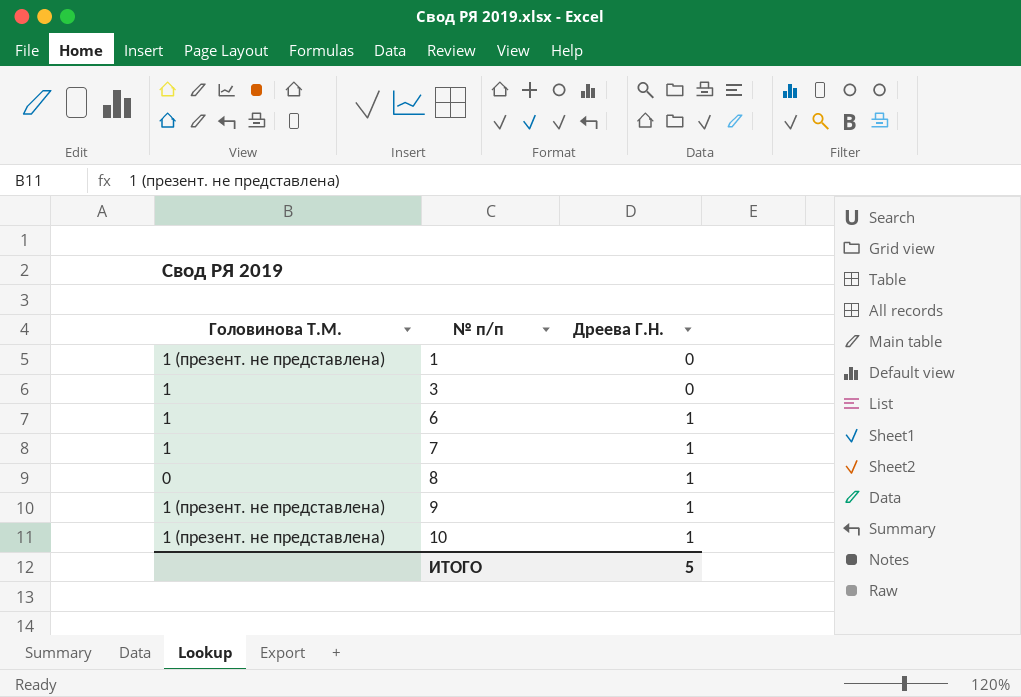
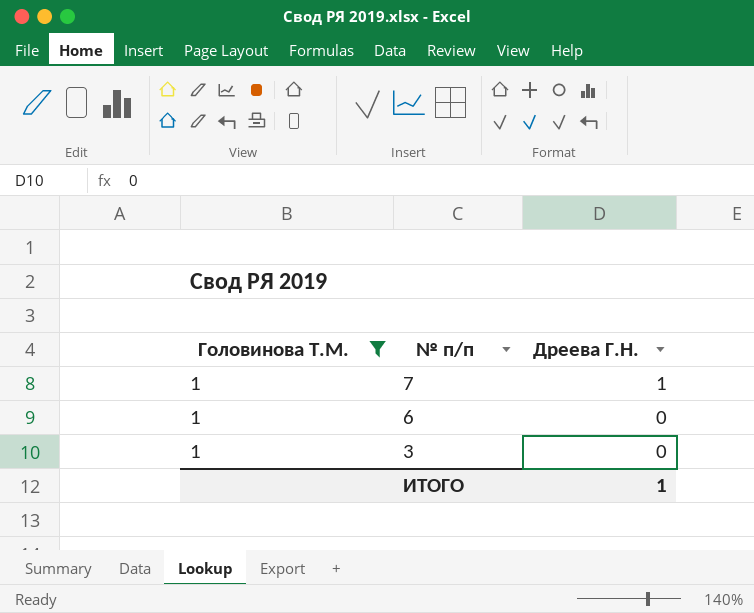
filter: none -> Головинова Т.М. = 1
row order: № п/п ascending -> № п/п descending
6 | Дреева Г.Н.: 1 -> 0
ИТОГО | Дреева Г.Н.: 5 -> 1

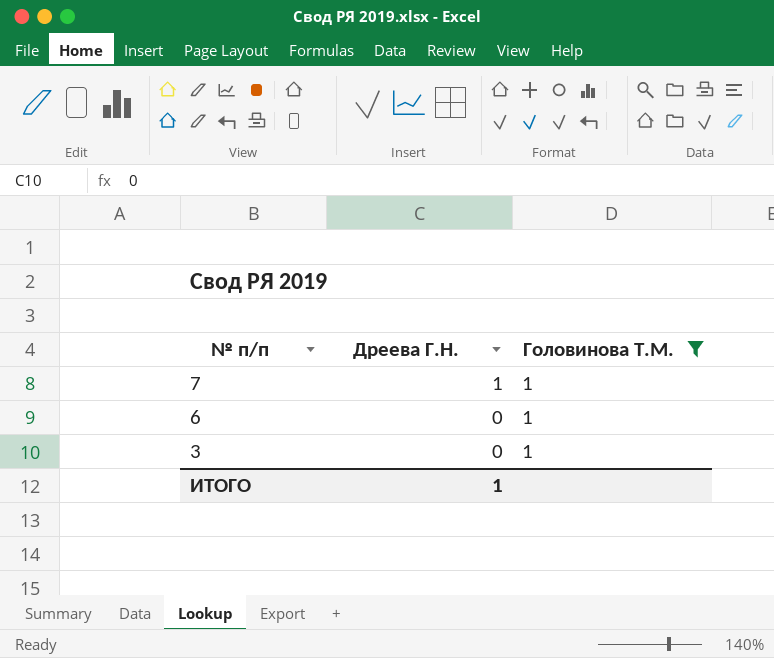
column Головинова Т.М. | position: 1 -> 3

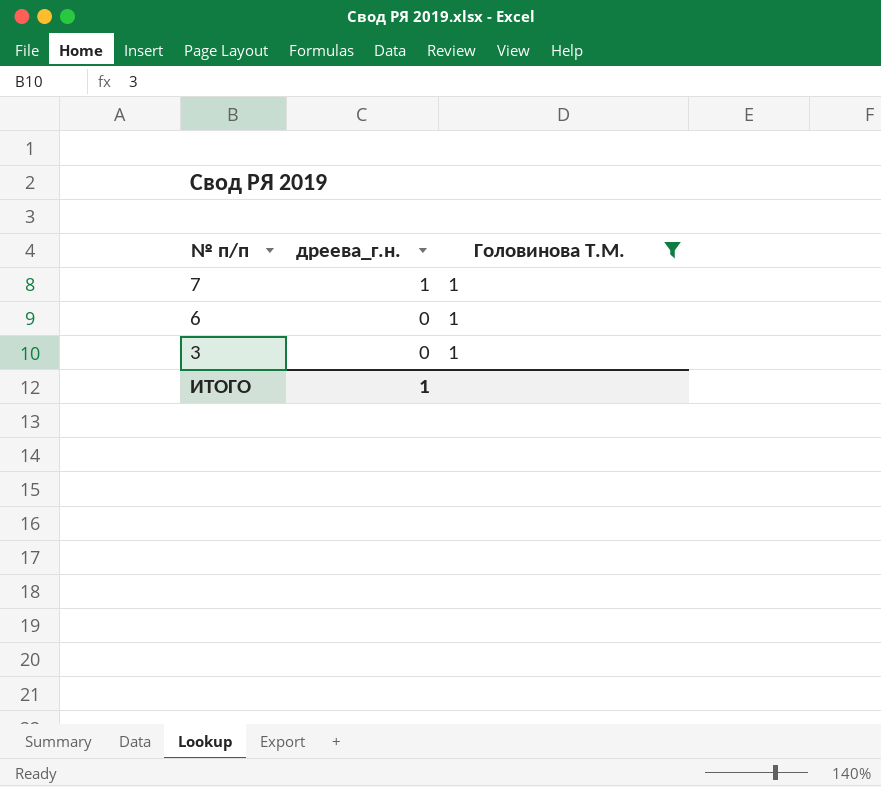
column name: Дреева Г.Н. -> дреева_г.н.

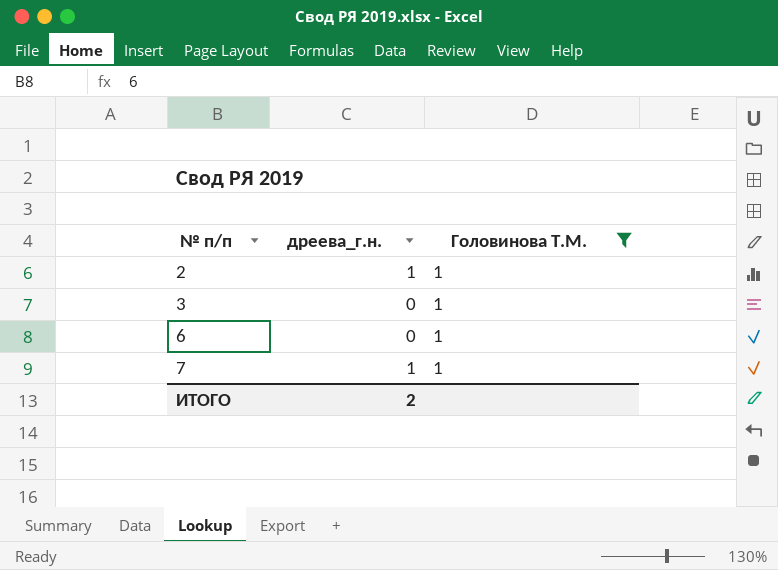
row order: № п/п descending -> № п/п ascending
row 2: none -> 1 | 1
ИТОГО | дреева_г.н.: 1 -> 2

